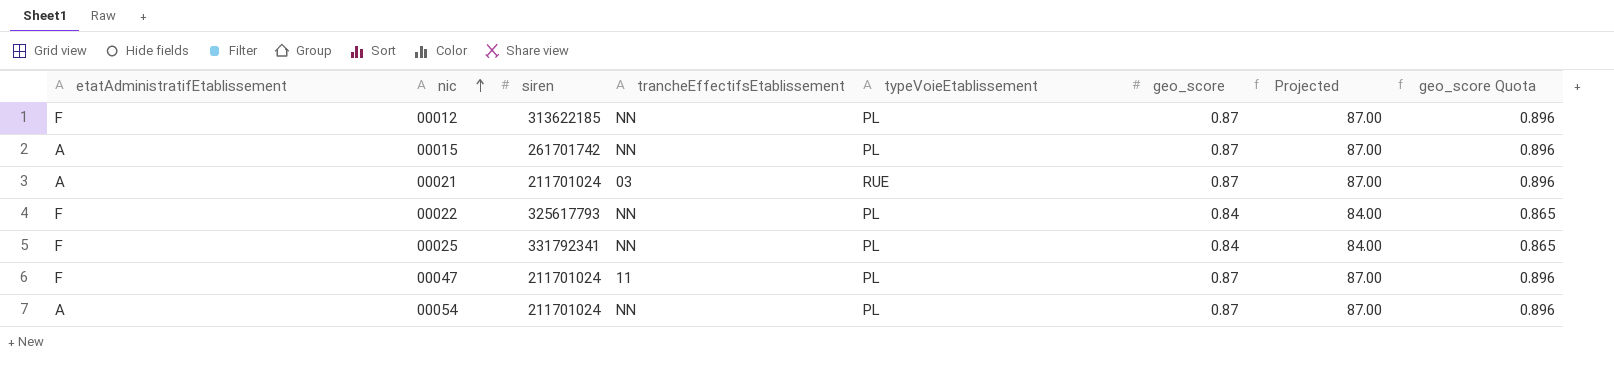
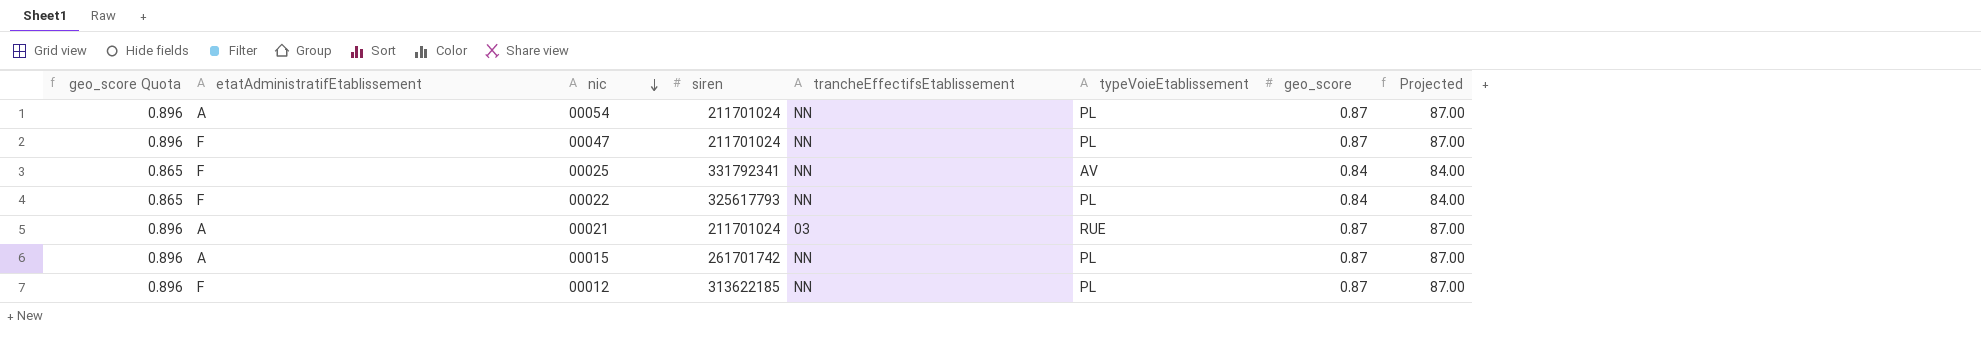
row order: nic ascending -> nic descending
column geo_score Quota | position: 8 -> 1
00047 | trancheEffectifsEtablissement: 11 -> NN
00025 | typeVoieEtablissement: PL -> AV

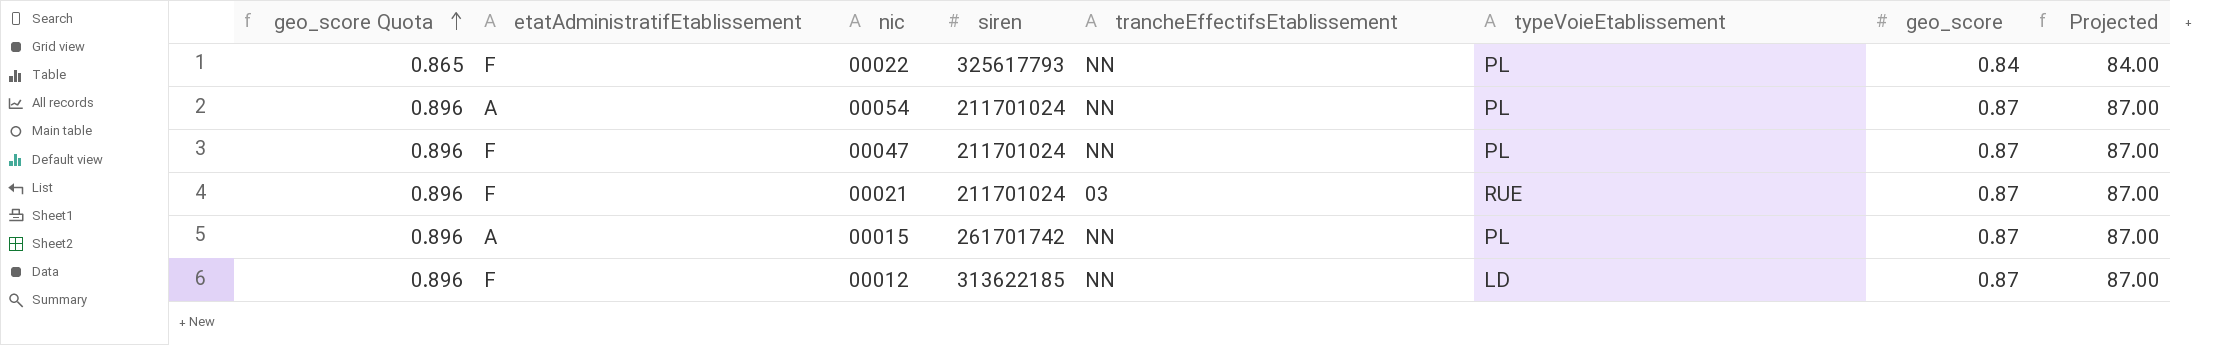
row order: nic descending -> geo_score Quota ascending
row 00025: 0.865 | F | 331792341 | NN | AV | 0.84 | 84.00 -> none
00021 | etatAdministratifEtablissement: A -> F
00012 | typeVoieEtablissement: PL -> LD

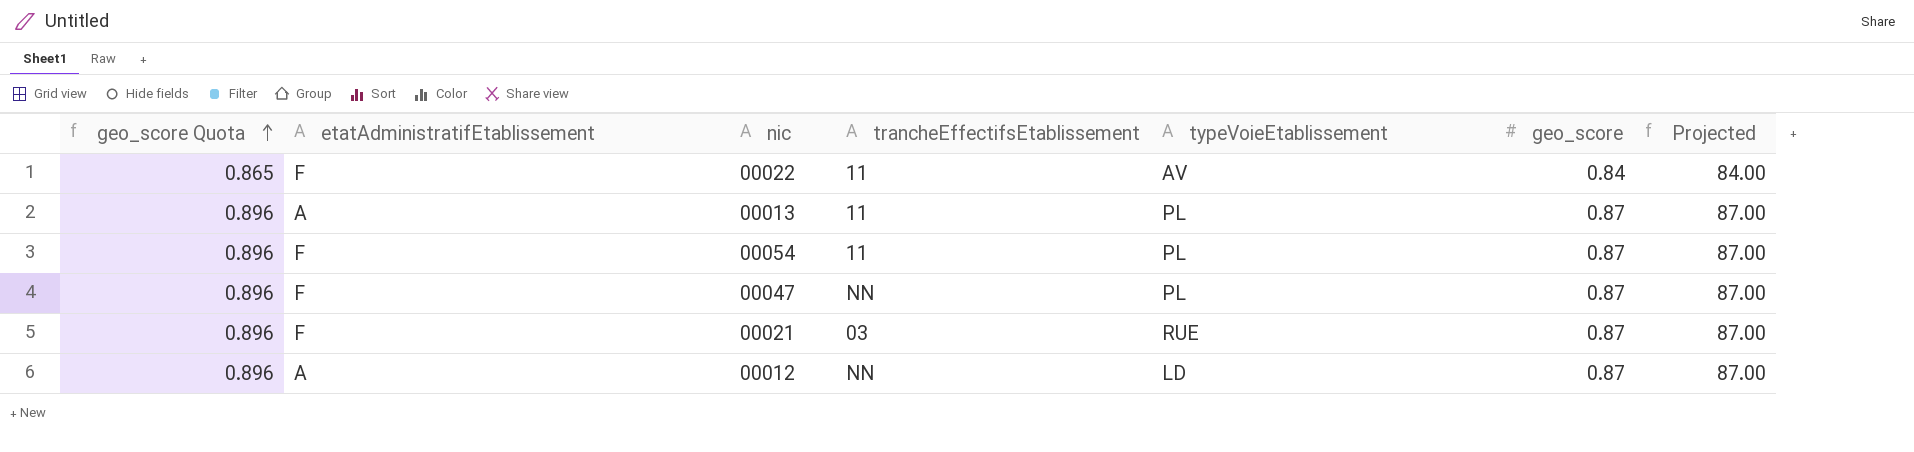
column siren | position: 4 -> none
row 00015: 0.896 | A | 261701742 | NN | PL | 0.87 | 87.00 -> none
00022 | trancheEffectifsEtablissement: NN -> 11
00022 | typeVoieEtablissement: PL -> AV
row 00013: none -> 0.896 | A | 11 | PL | 0.87 | 87.00
00054 | etatAdministratifEtablissement: A -> F
00054 | trancheEffectifsEtablissement: NN -> 11
00012 | etatAdministratifEtablissement: F -> A

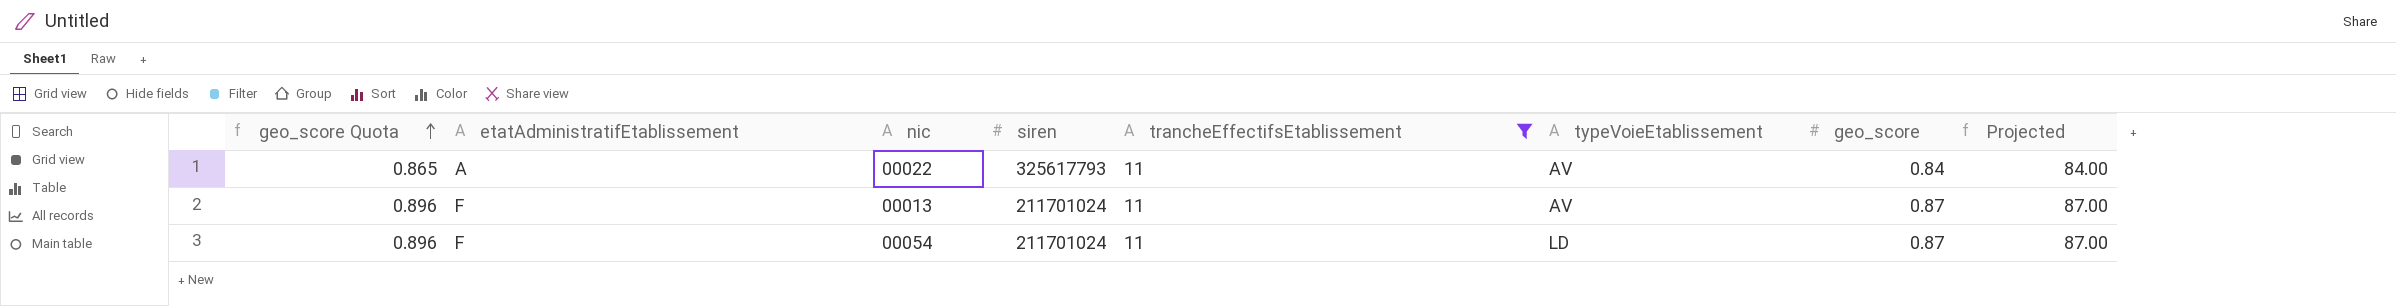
filter: none -> trancheEffectifsEtablissement = 11
column siren | position: none -> 4
00022 | etatAdministratifEtablissement: F -> A
00013 | etatAdministratifEtablissement: A -> F
00013 | typeVoieEtablissement: PL -> AV
00054 | typeVoieEtablissement: PL -> LD

